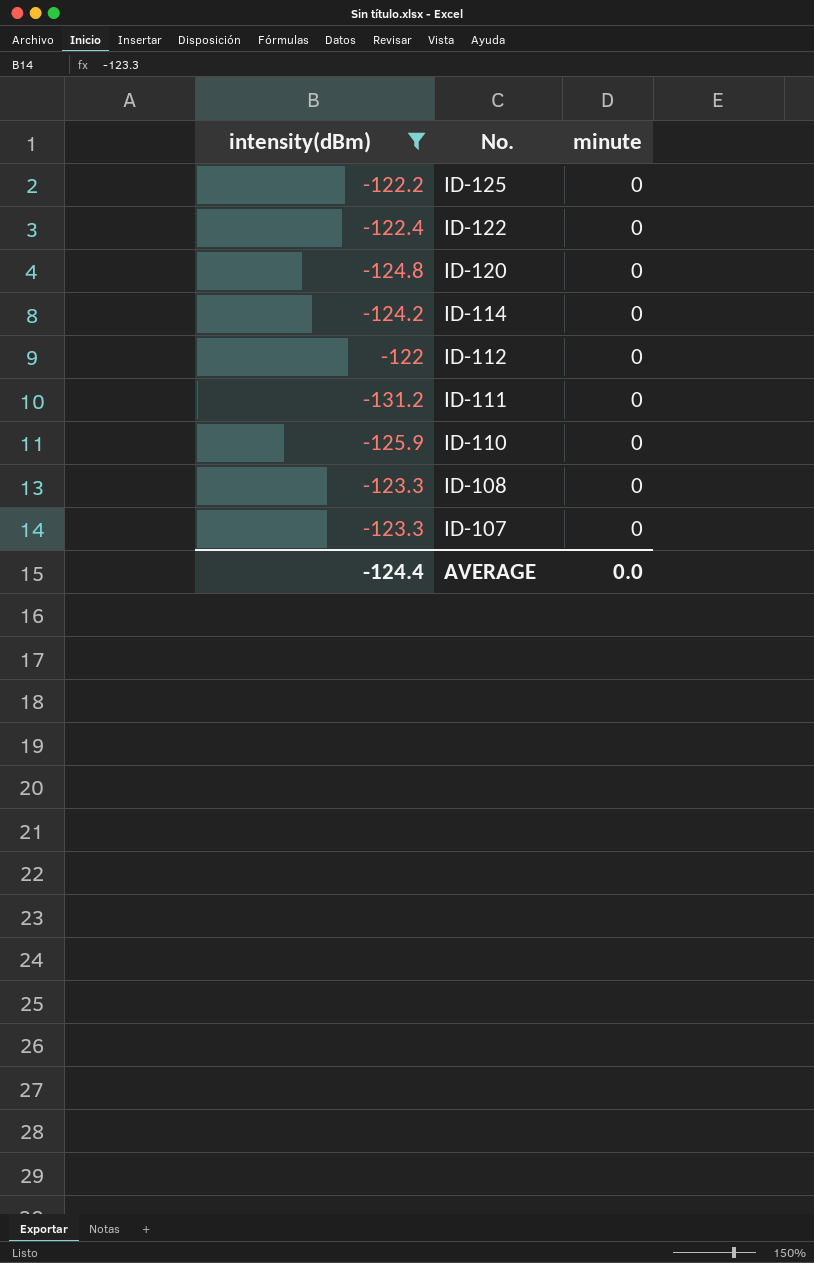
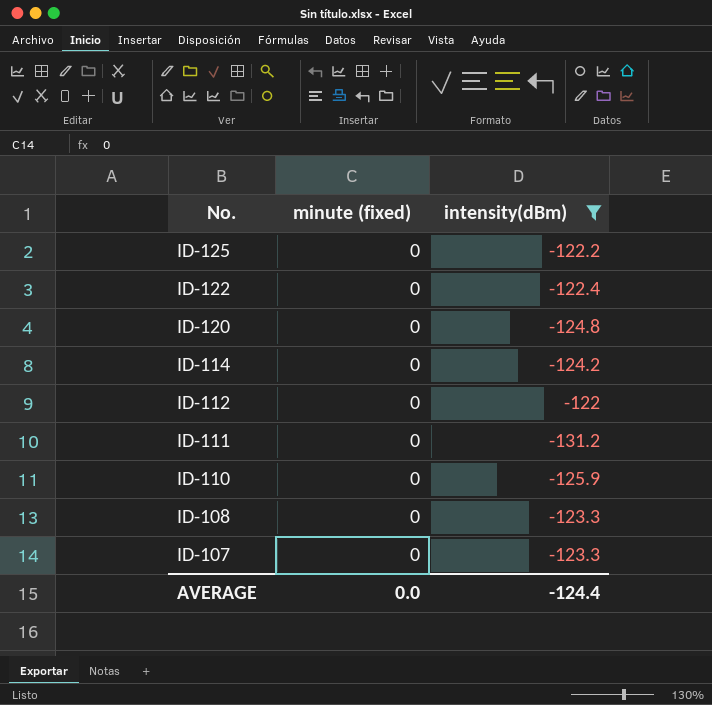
column name: minute -> minute (fixed)
column intensity(dBm) | position: 1 -> 3

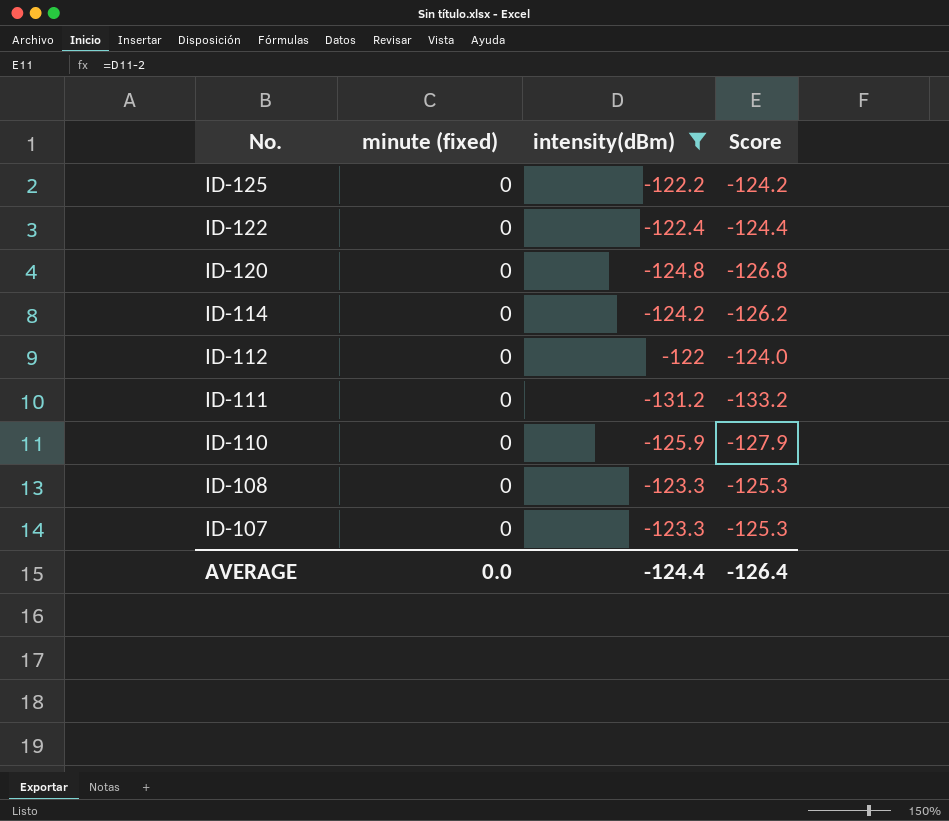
column Score | formula: none -> [intensity(dBm)] - 2

